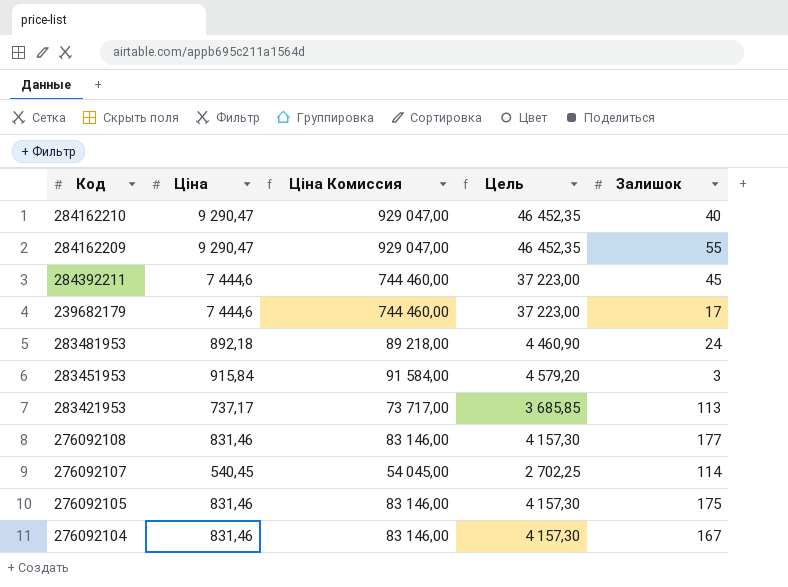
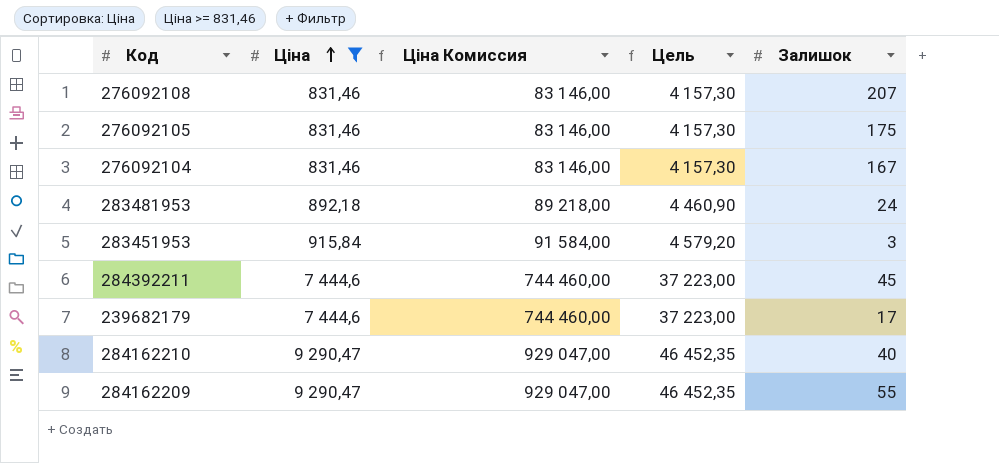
filter: none -> Ціна >= 831,46
row order: none -> Ціна ascending
276092108 | Залишок: 177 -> 207

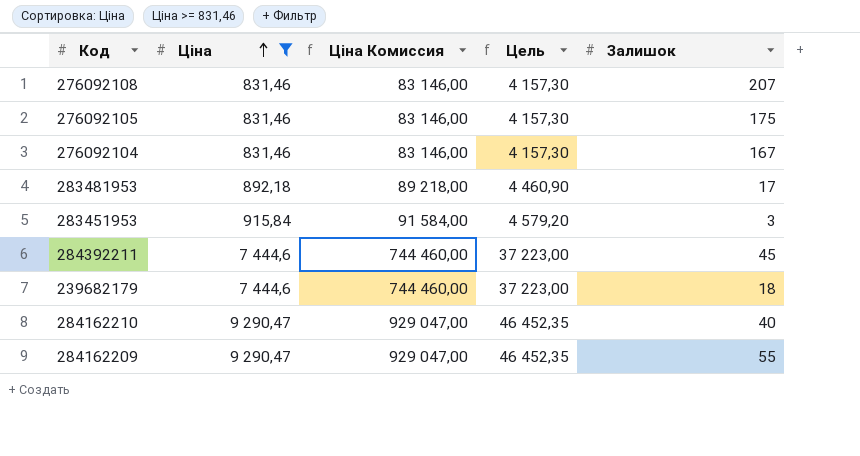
283481953 | Залишок: 24 -> 17
239682179 | Залишок: 17 -> 18

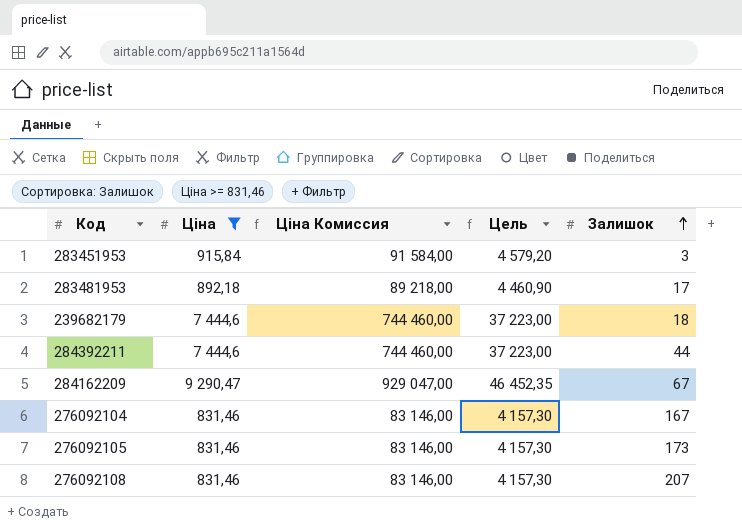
row order: Ціна ascending -> Залишок ascending
row 284162210: 9 290,47 | 929 047,00 | 46 452,35 | 40 -> none
284392211 | Залишок: 45 -> 44
284162209 | Залишок: 55 -> 67
276092105 | Залишок: 175 -> 173

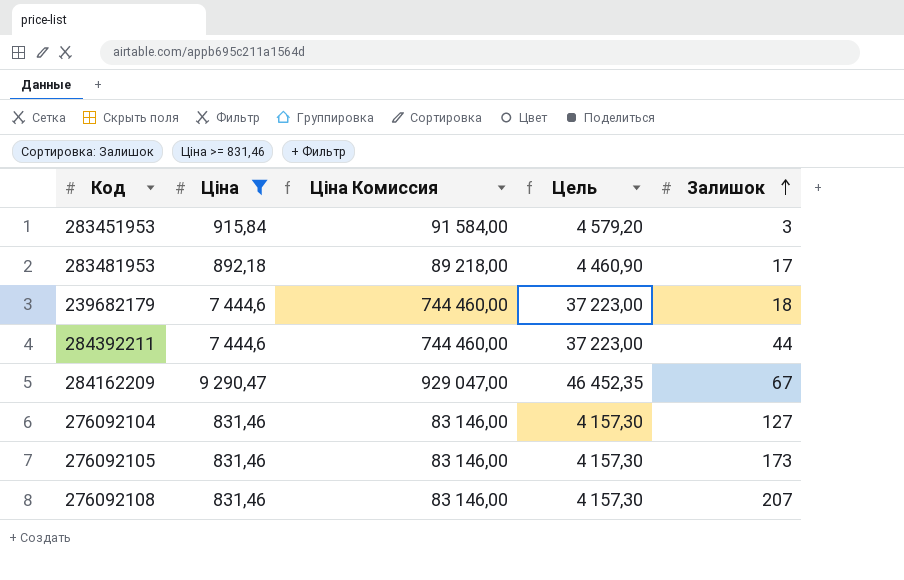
276092104 | Залишок: 167 -> 127

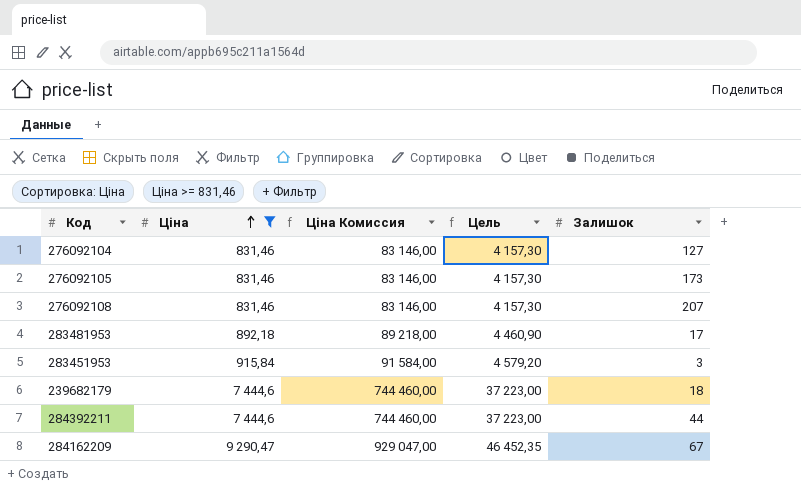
row order: Залишок ascending -> Ціна ascending

